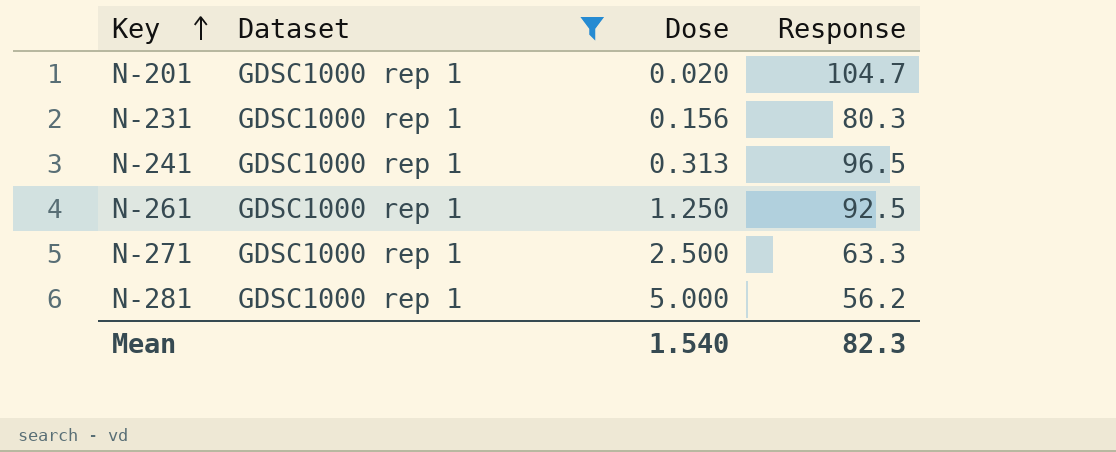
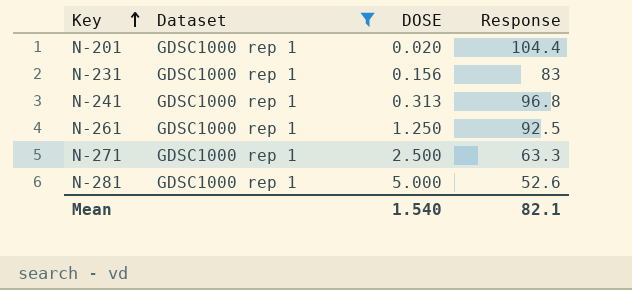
column name: Dose -> DOSE
N-201 | Response: 104.7 -> 104.4
N-231 | Response: 80.3 -> 83
N-241 | Response: 96.5 -> 96.8
N-281 | Response: 56.2 -> 52.6
Mean | Response: 82.3 -> 82.1

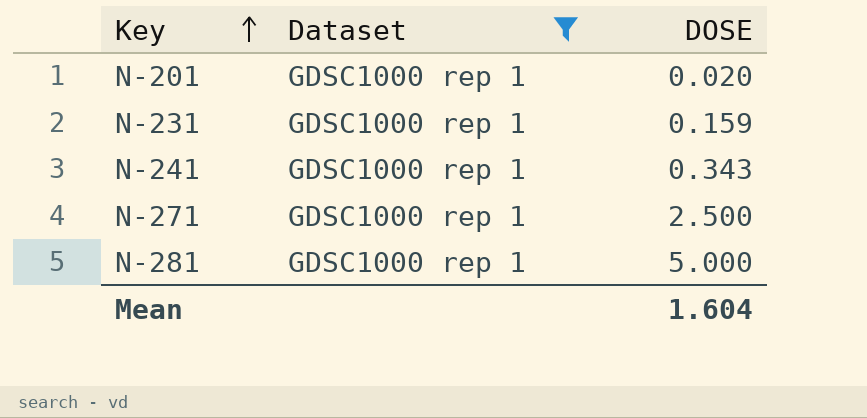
column Response | position: 4 -> none
row N-261: GDSC1000 rep 1 | 1.250 | 92.5 -> none
N-231 | DOSE: 0.156 -> 0.159
N-241 | DOSE: 0.313 -> 0.343
Mean | DOSE: 1.540 -> 1.604

